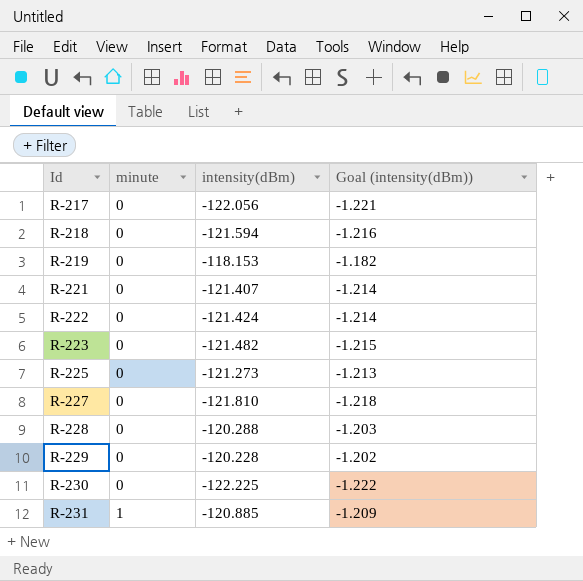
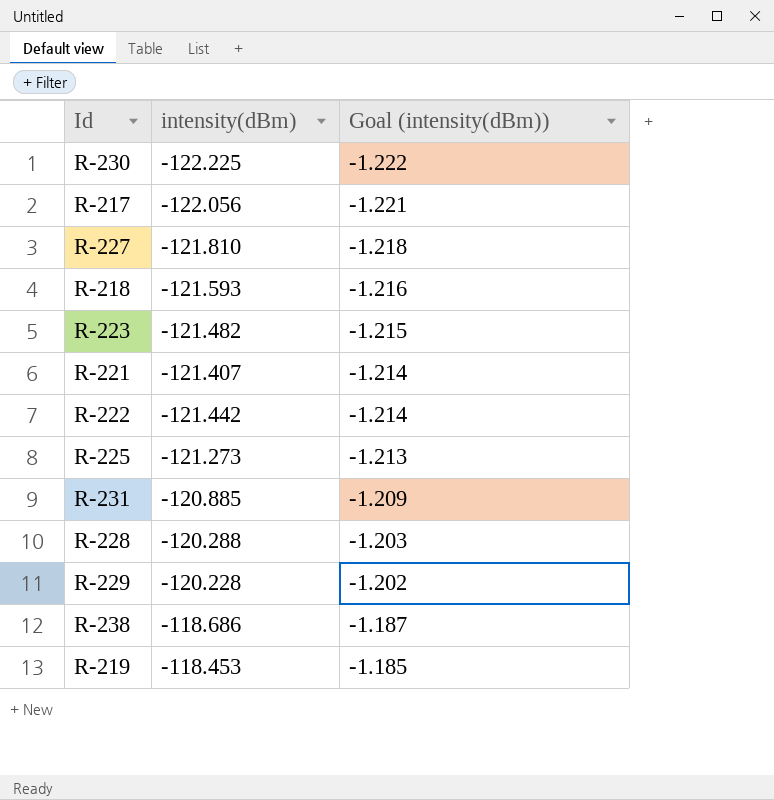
row order: Id ascending -> Goal (intensity(dBm)) ascending
column minute | position: 2 -> none
R-218 | intensity(dBm): -121.594 -> -121.593
R-222 | intensity(dBm): -121.424 -> -121.442
row R-238: none -> -118.686 | -1.187
R-219 | intensity(dBm): -118.153 -> -118.453
R-219 | Goal (intensity(dBm)): -1.182 -> -1.185

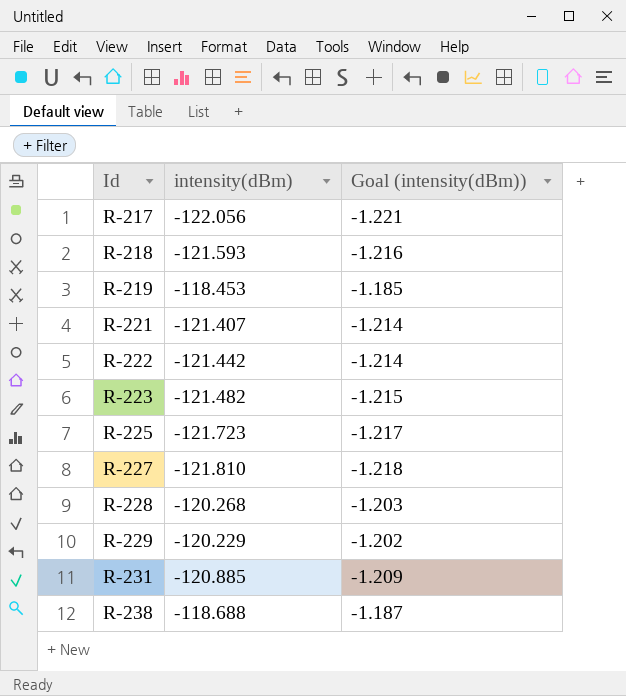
row order: Goal (intensity(dBm)) ascending -> Id ascending
row R-230: -122.225 | -1.222 -> none
R-225 | intensity(dBm): -121.273 -> -121.723
R-225 | Goal (intensity(dBm)): -1.213 -> -1.217
R-228 | intensity(dBm): -120.288 -> -120.268
R-229 | intensity(dBm): -120.228 -> -120.229
R-238 | intensity(dBm): -118.686 -> -118.688

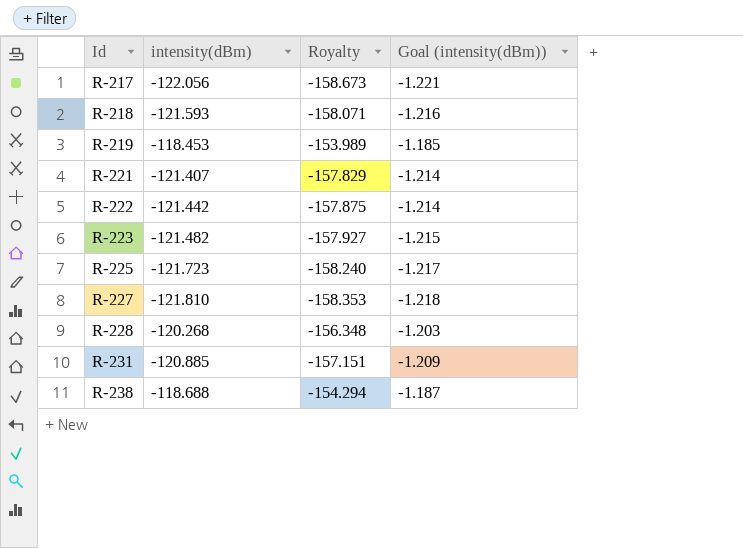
column Royalty | formula: none -> [intensity(dBm)] * 1.3
row R-229: -120.229 | -1.202 -> none

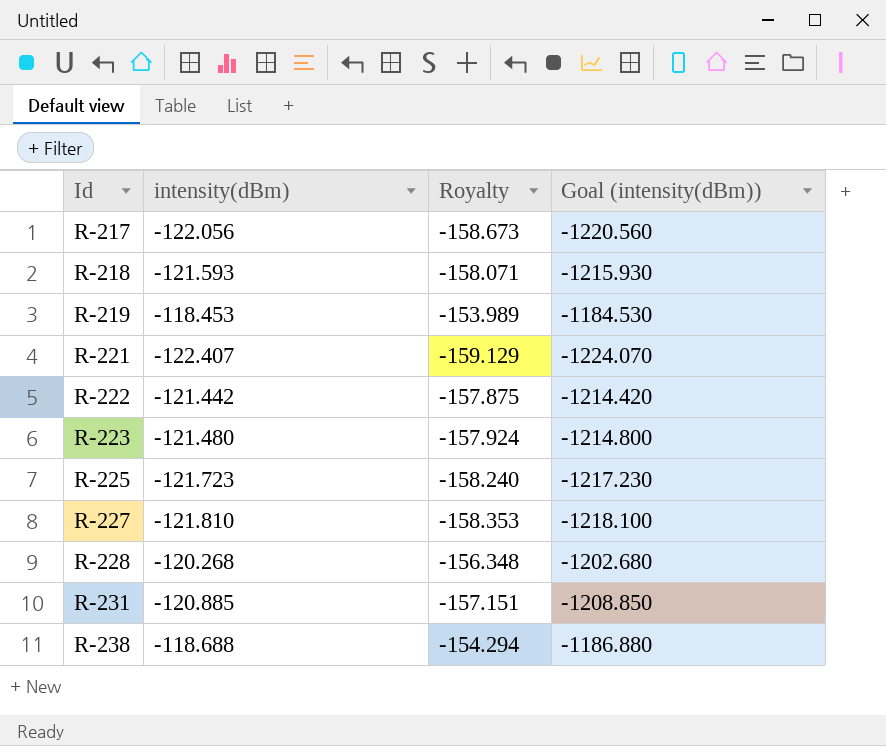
column Goal (intensity(dBm)) | formula: [intensity(dBm)] * 0.01 -> [intensity(dBm)] * 10
R-221 | intensity(dBm): -121.407 -> -122.407
R-221 | Royalty: -157.829 -> -159.129
R-223 | intensity(dBm): -121.482 -> -121.480
R-223 | Royalty: -157.927 -> -157.924

